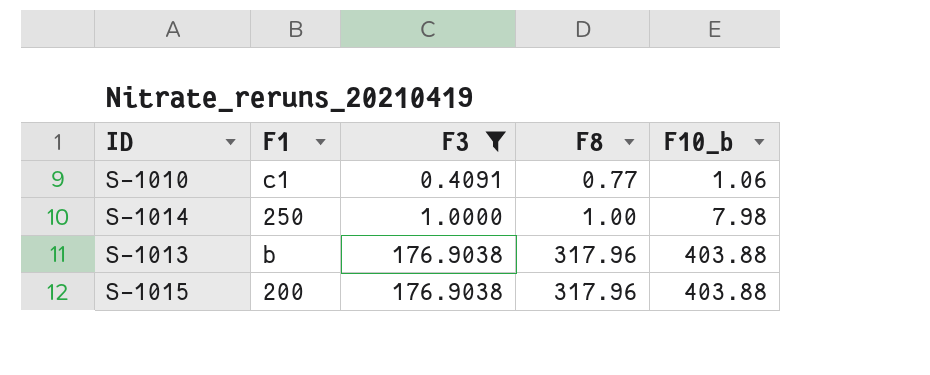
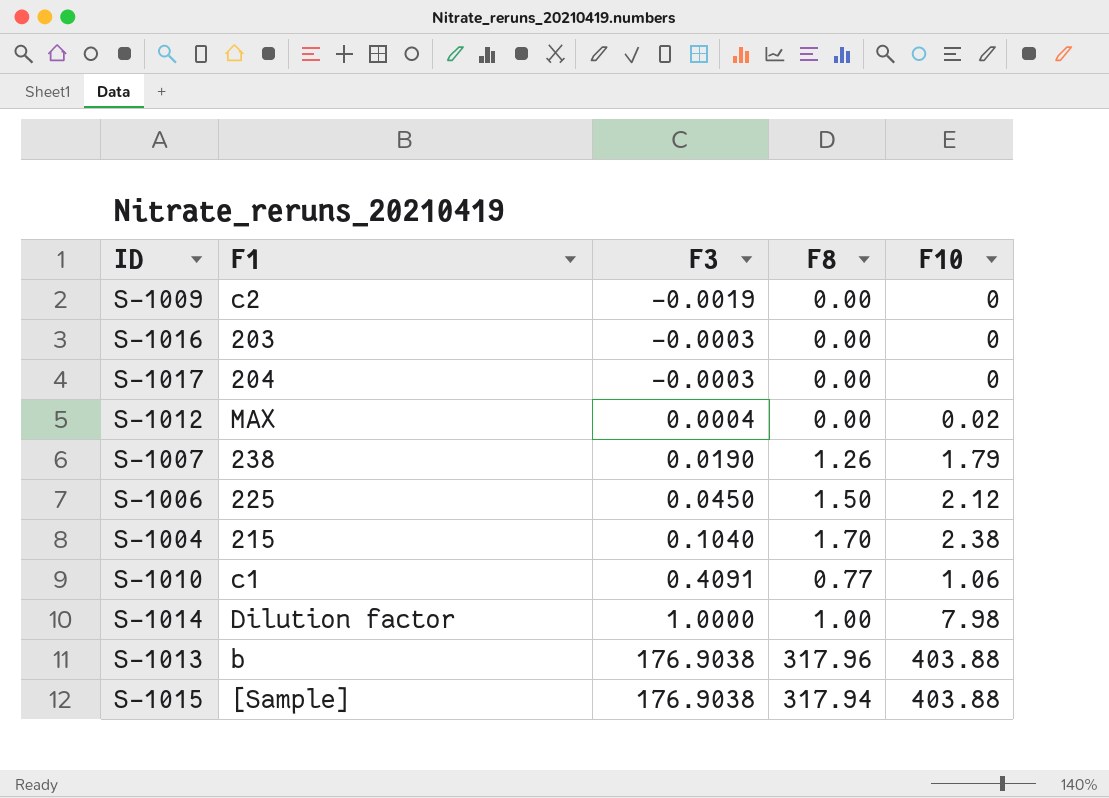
filter: F3 >= 0.4091 -> none
column name: F10_b -> F10
S-1014 | F1: 250 -> Dilution factor
S-1015 | F1: 200 -> [Sample]
S-1015 | F8: 317.96 -> 317.94

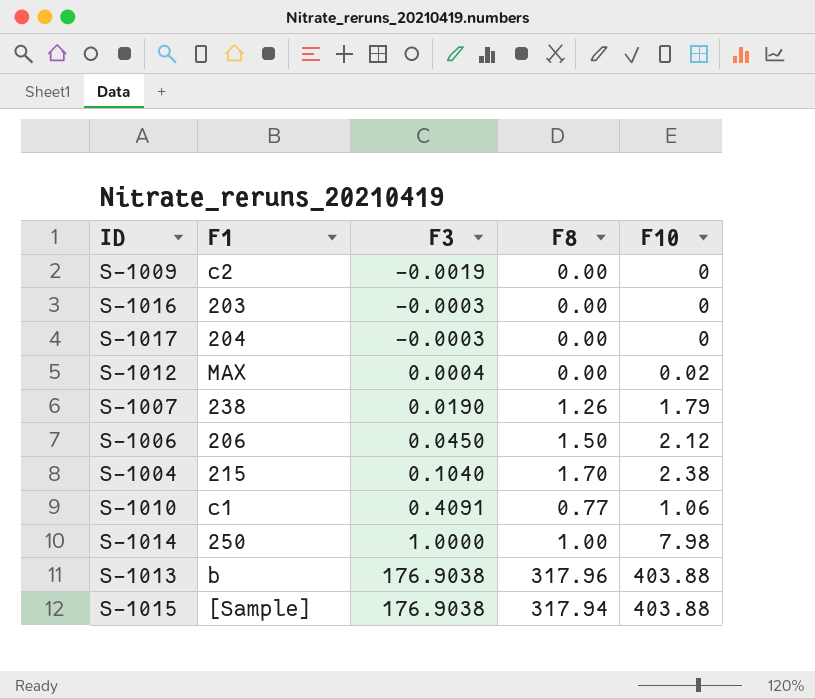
S-1006 | F1: 225 -> 206
S-1014 | F1: Dilution factor -> 250

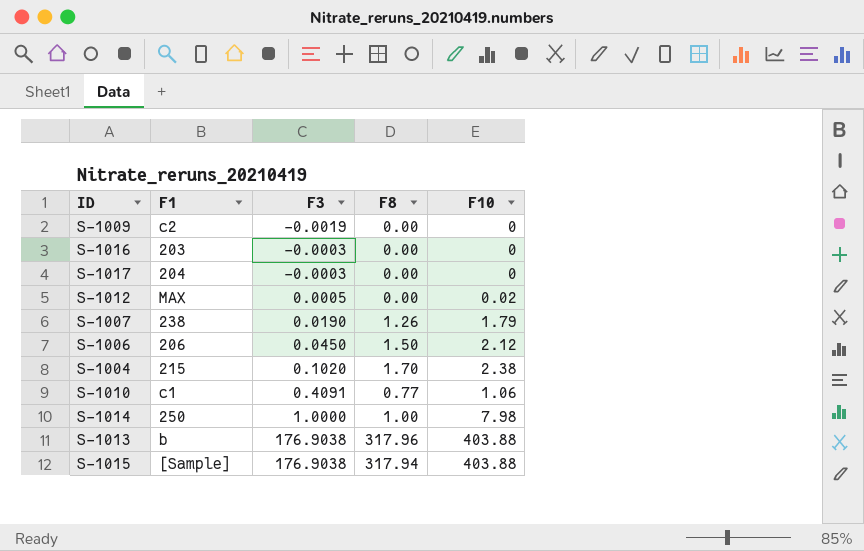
S-1012 | F3: 0.0004 -> 0.0005
S-1004 | F3: 0.1040 -> 0.1020

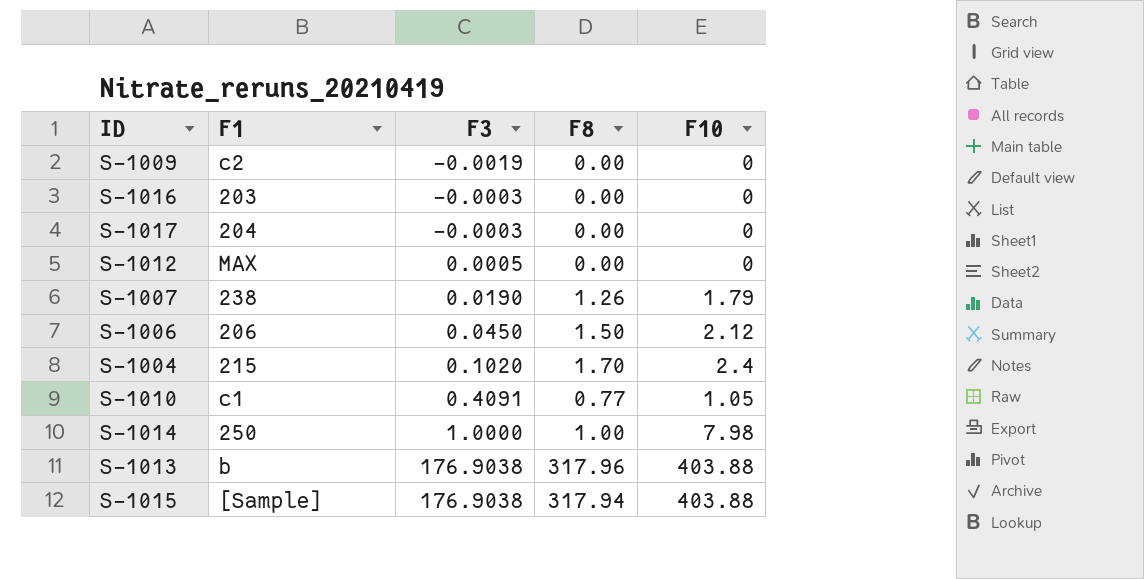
S-1012 | F10: 0.02 -> 0
S-1004 | F10: 2.38 -> 2.4
S-1010 | F10: 1.06 -> 1.05

